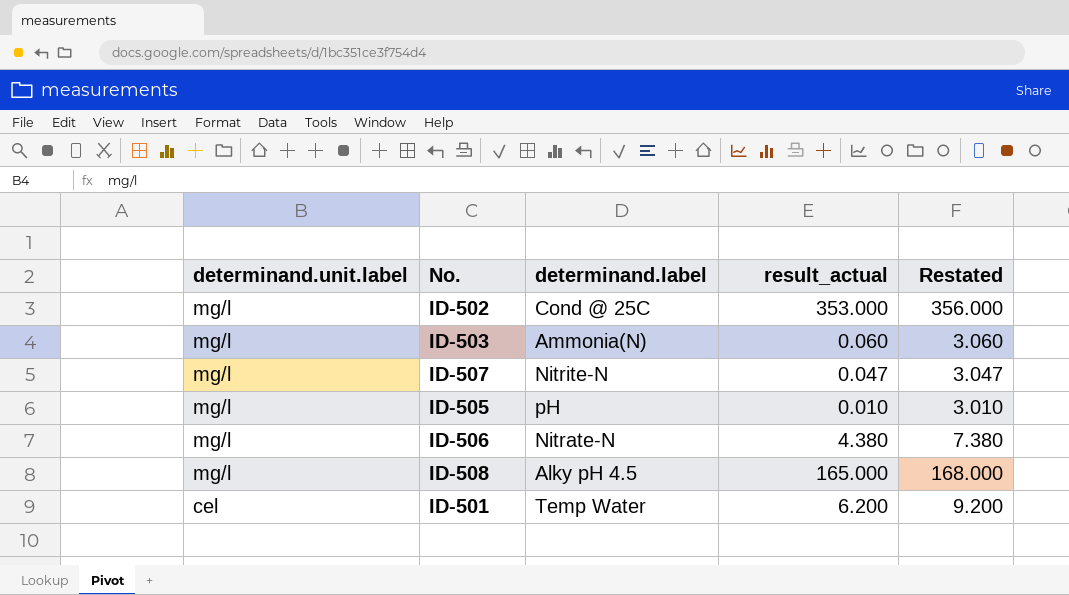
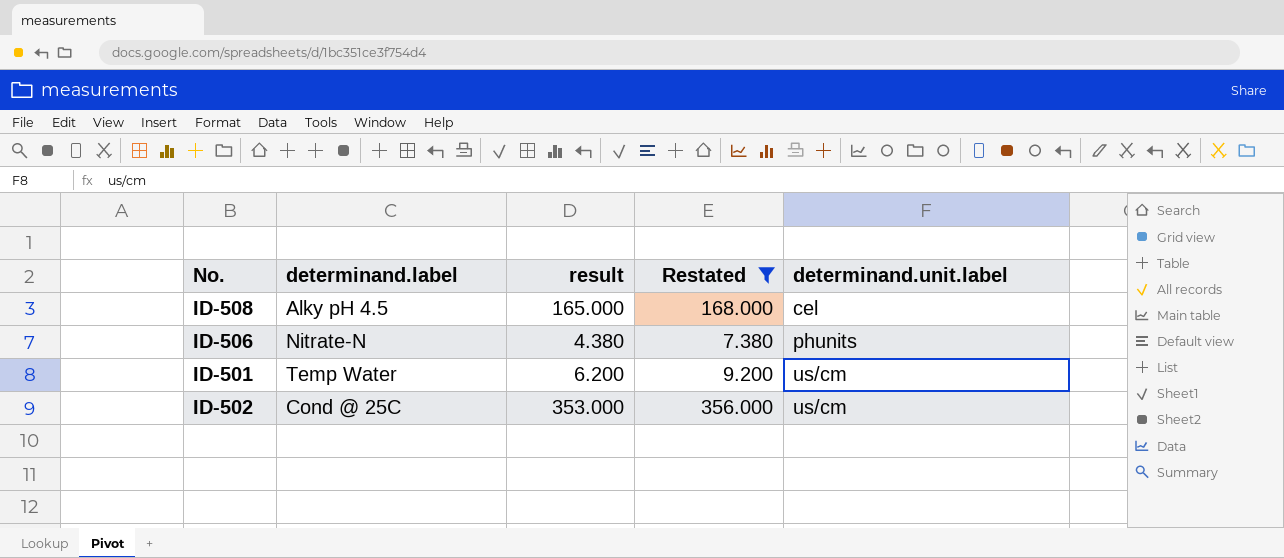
filter: none -> Restated >= 7.380
row order: determinand.unit.label descending -> determinand.unit.label ascending
column name: result_actual -> result
column determinand.unit.label | position: 1 -> 5
ID-508 | determinand.unit.label: mg/l -> cel
ID-506 | determinand.unit.label: mg/l -> phunits
ID-501 | determinand.unit.label: cel -> us/cm
ID-502 | determinand.unit.label: mg/l -> us/cm

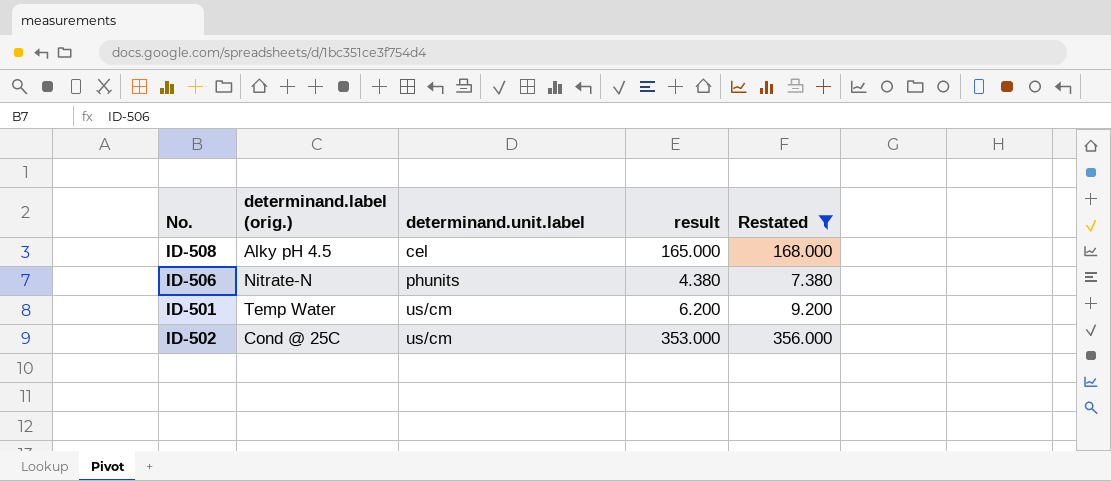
column name: determinand.label -> determinand.label (orig.)
column determinand.unit.label | position: 5 -> 3

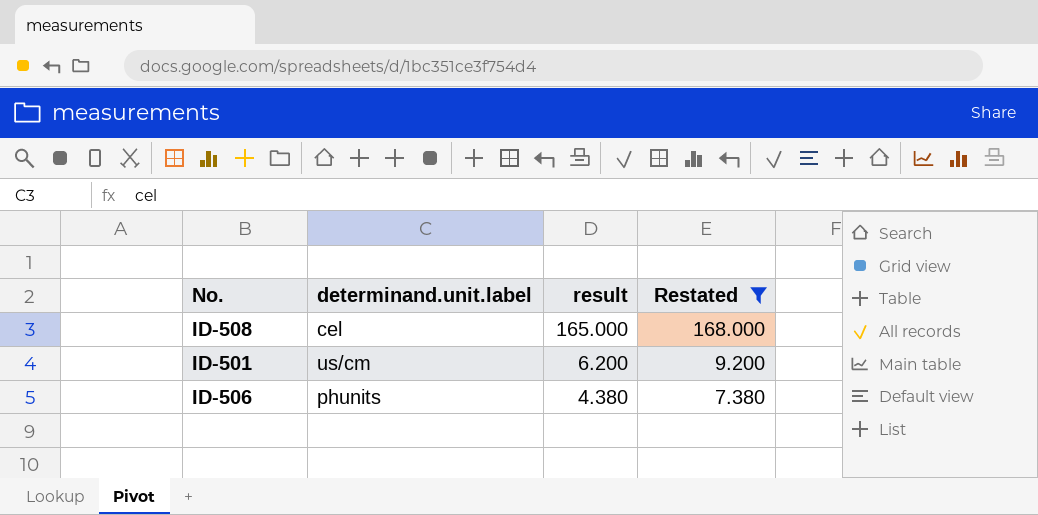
row order: determinand.unit.label ascending -> result descending
column determinand.label (orig.) | position: 2 -> none
row ID-502: Cond @ 25C | us/cm | 353.000 | 356.000 -> none

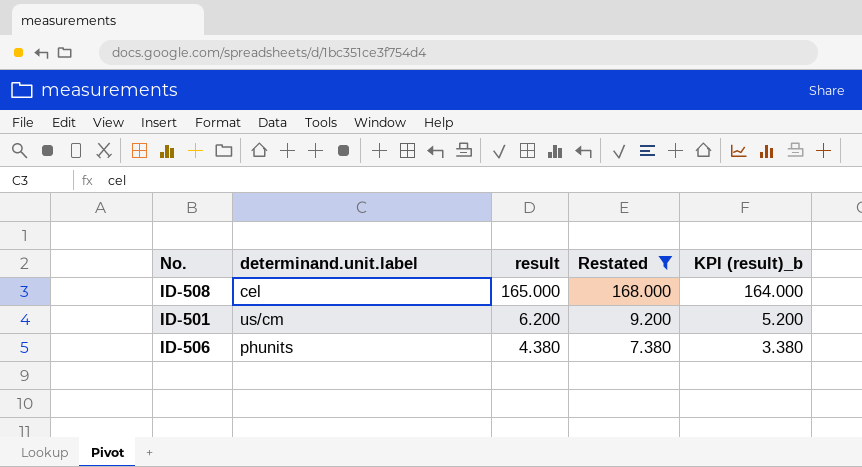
column KPI (result)_b | formula: none -> [result] - 1

